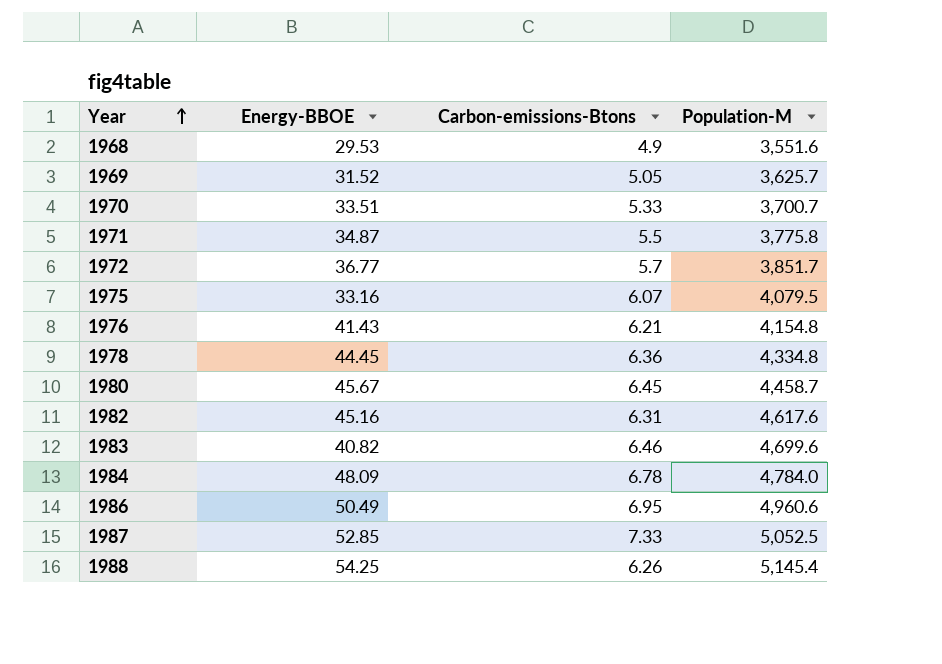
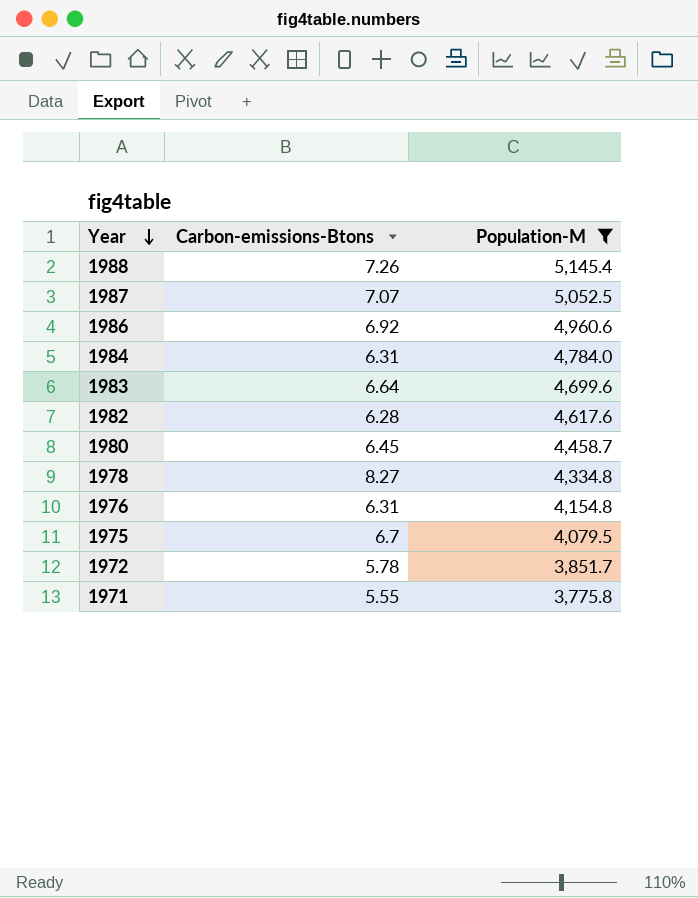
filter: none -> Population-M >= 3,775.8
row order: Year ascending -> Year descending
column Energy-BBOE | position: 2 -> none
1988 | Carbon-emissions-Btons: 6.26 -> 7.26
1987 | Carbon-emissions-Btons: 7.33 -> 7.07
1986 | Carbon-emissions-Btons: 6.95 -> 6.92
1984 | Carbon-emissions-Btons: 6.78 -> 6.31
1983 | Carbon-emissions-Btons: 6.46 -> 6.64
1982 | Carbon-emissions-Btons: 6.31 -> 6.28
1978 | Carbon-emissions-Btons: 6.36 -> 8.27
1976 | Carbon-emissions-Btons: 6.21 -> 6.31
1975 | Carbon-emissions-Btons: 6.07 -> 6.7
1972 | Carbon-emissions-Btons: 5.7 -> 5.78
1971 | Carbon-emissions-Btons: 5.5 -> 5.55

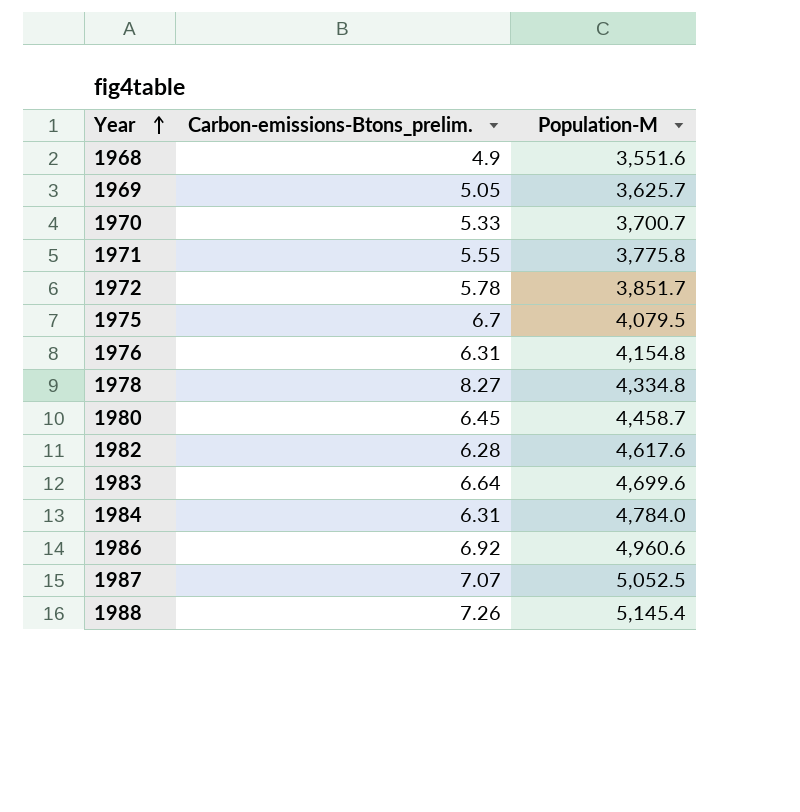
filter: Population-M >= 3,775.8 -> none
row order: Year descending -> Year ascending
column name: Carbon-emissions-Btons -> Carbon-emissions-Btons_prelim.

